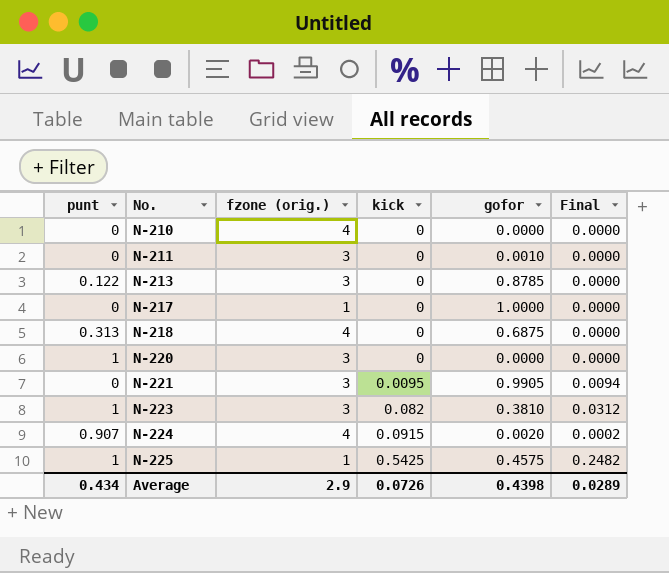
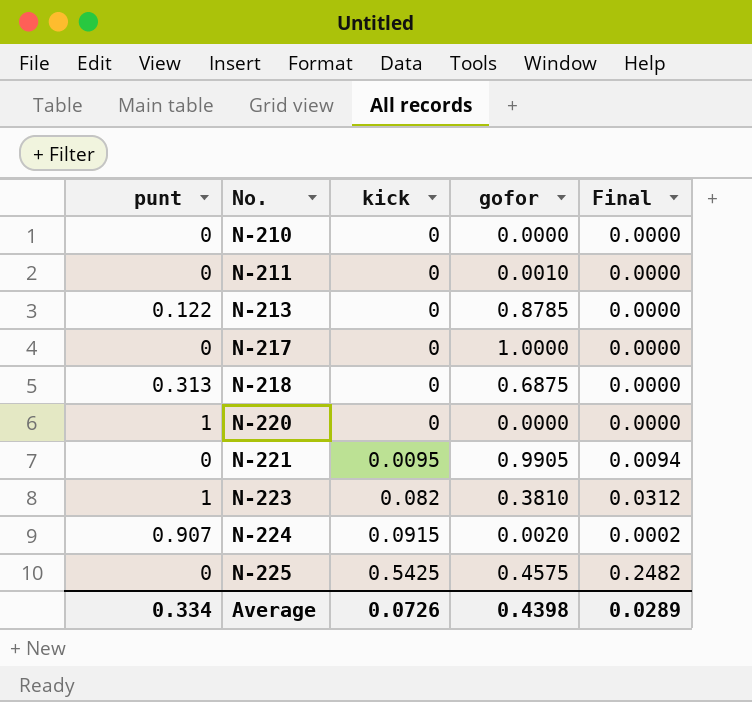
column fzone (orig.) | position: 3 -> none
N-225 | punt: 1 -> 0
Average | punt: 0.434 -> 0.334

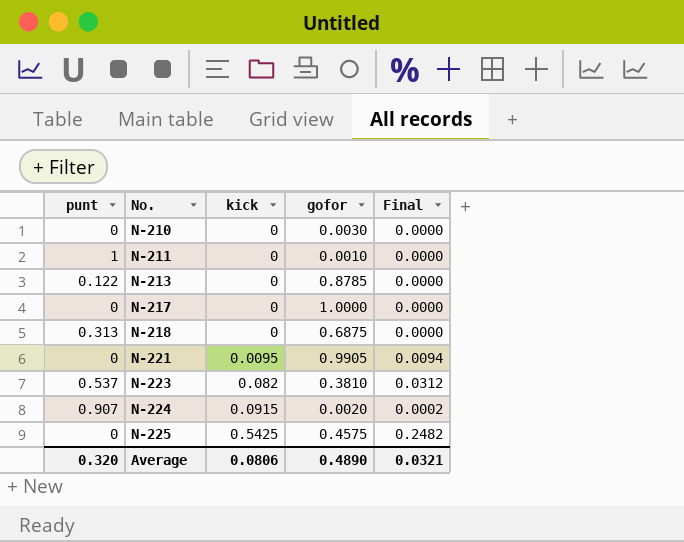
row N-220: 1 | 0 | 0.0000 | 0.0000 -> none
N-210 | gofor: 0.0000 -> 0.0030
N-211 | punt: 0 -> 1
N-223 | punt: 1 -> 0.537
Average | punt: 0.334 -> 0.320
Average | kick: 0.0726 -> 0.0806
Average | gofor: 0.4398 -> 0.4890
Average | Final: 0.0289 -> 0.0321

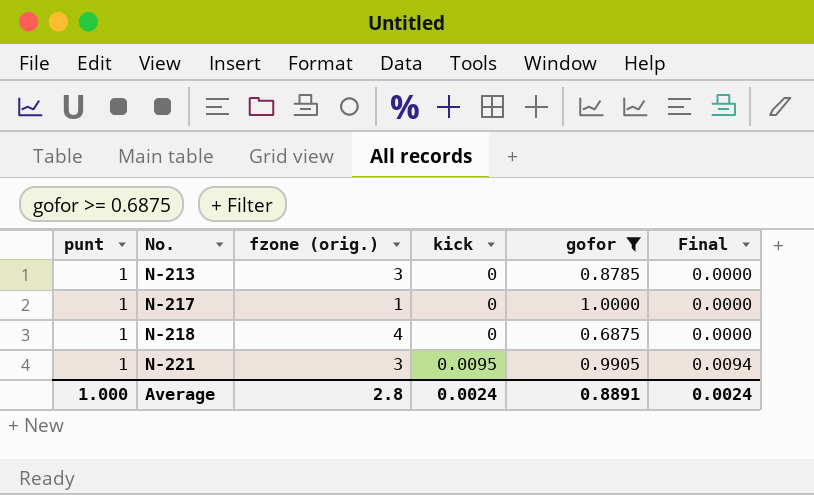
filter: none -> gofor >= 0.6875
column fzone (orig.) | position: none -> 3
N-213 | punt: 0.122 -> 1
N-217 | punt: 0 -> 1
N-218 | punt: 0.313 -> 1
N-221 | punt: 0 -> 1
Average | punt: 0.320 -> 1.000
Average | kick: 0.0806 -> 0.0024
Average | gofor: 0.4890 -> 0.8891
Average | Final: 0.0321 -> 0.0024

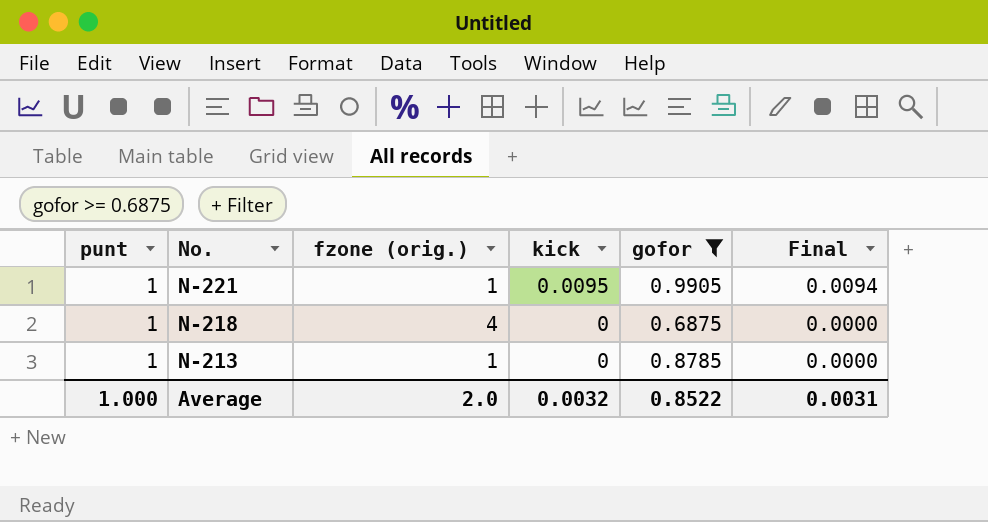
row order: No. ascending -> No. descending
row N-217: 1 | 1 | 0 | 1.0000 | 0.0000 -> none
N-221 | fzone (orig.): 3 -> 1
N-213 | fzone (orig.): 3 -> 1
Average | fzone (orig.): 2.8 -> 2.0
Average | kick: 0.0024 -> 0.0032
Average | gofor: 0.8891 -> 0.8522
Average | Final: 0.0024 -> 0.0031

